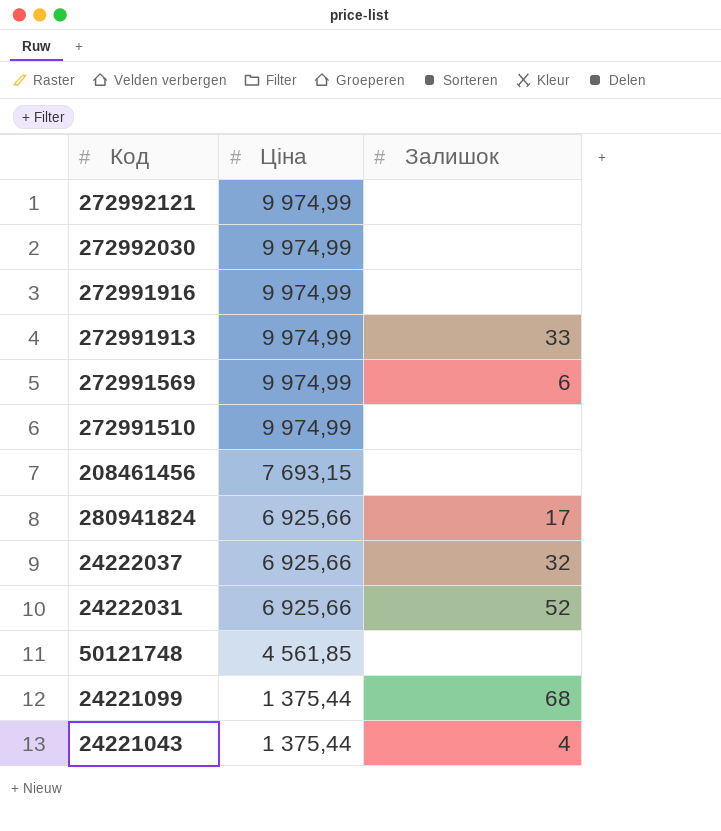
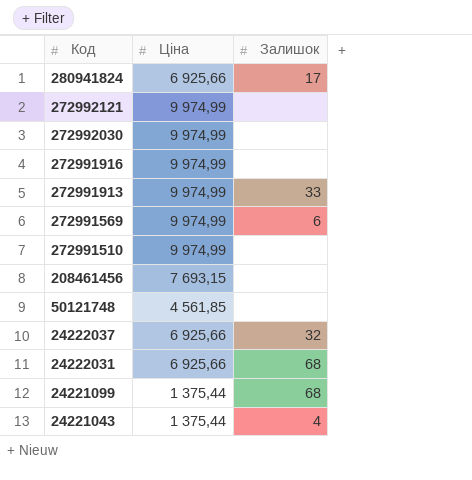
row order: Ціна descending -> Код descending
24222031 | Залишок: 52 -> 68

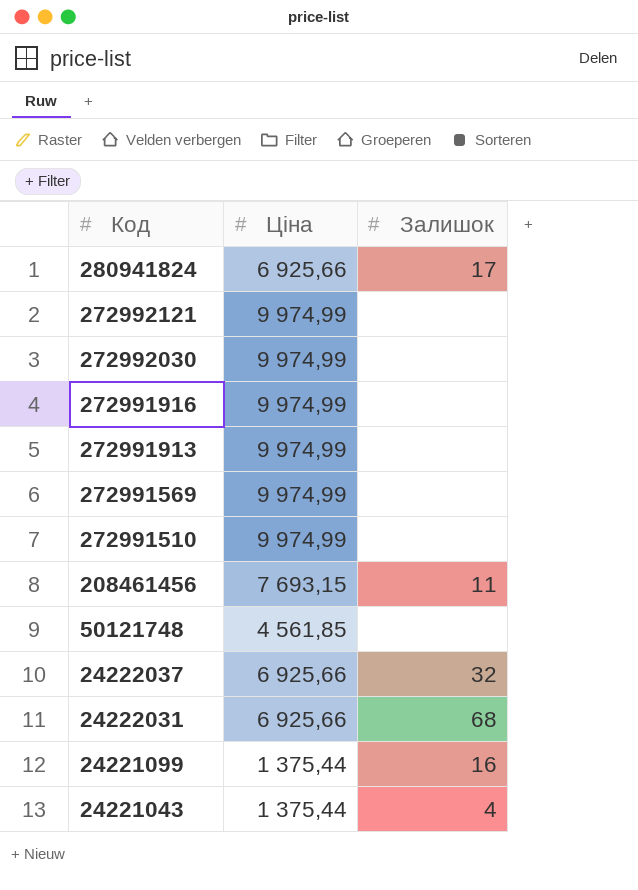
272991913 | Залишок: 33 -> none
272991569 | Залишок: 6 -> none
208461456 | Залишок: none -> 11
24221099 | Залишок: 68 -> 16

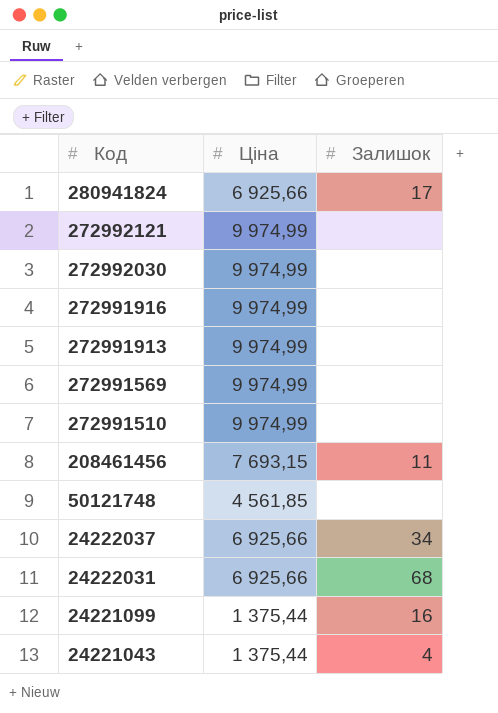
24222037 | Залишок: 32 -> 34

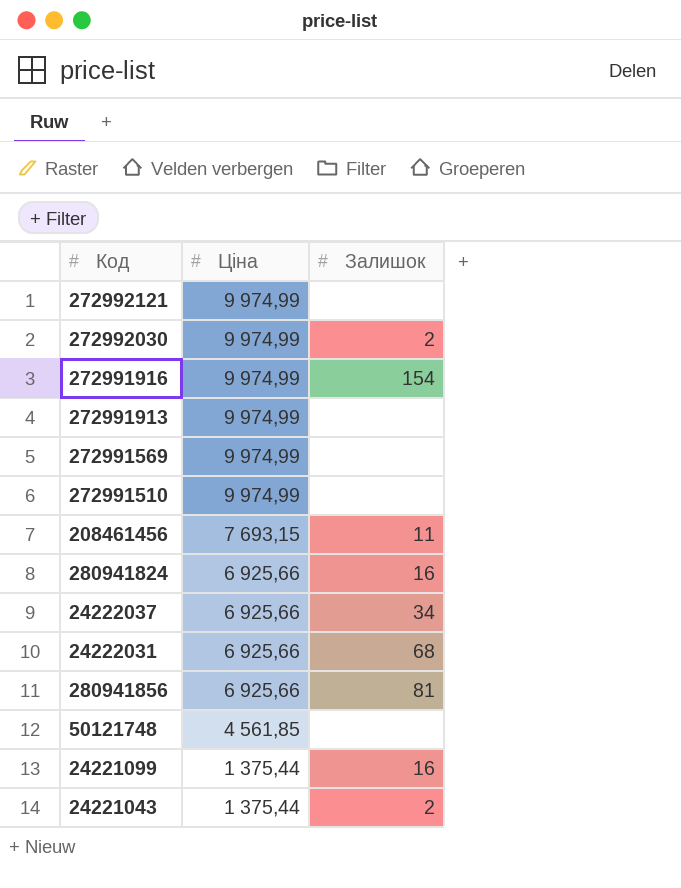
row order: Код descending -> Ціна descending
272992030 | Залишок: none -> 2
272991916 | Залишок: none -> 154
280941824 | Залишок: 17 -> 16
row 280941856: none -> 6 925,66 | 81
24221043 | Залишок: 4 -> 2

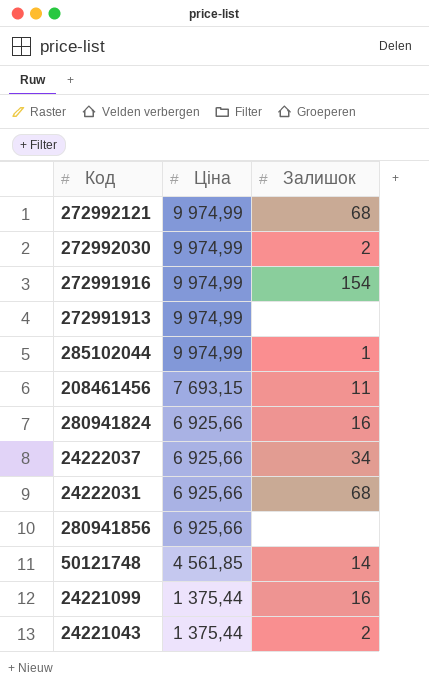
row 272991569: 9 974,99 | none -> none
row 272991510: 9 974,99 | none -> none
272992121 | Залишок: none -> 68
row 285102044: none -> 9 974,99 | 1
280941856 | Залишок: 81 -> none
50121748 | Залишок: none -> 14

